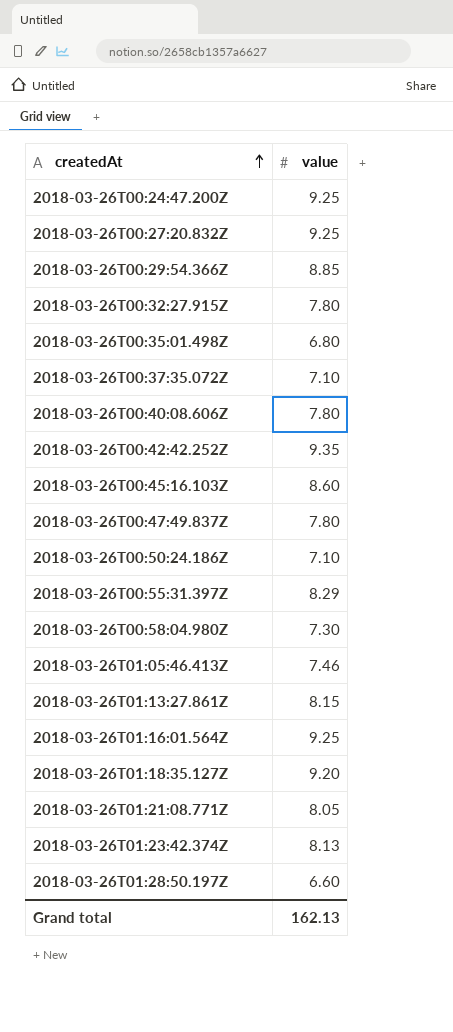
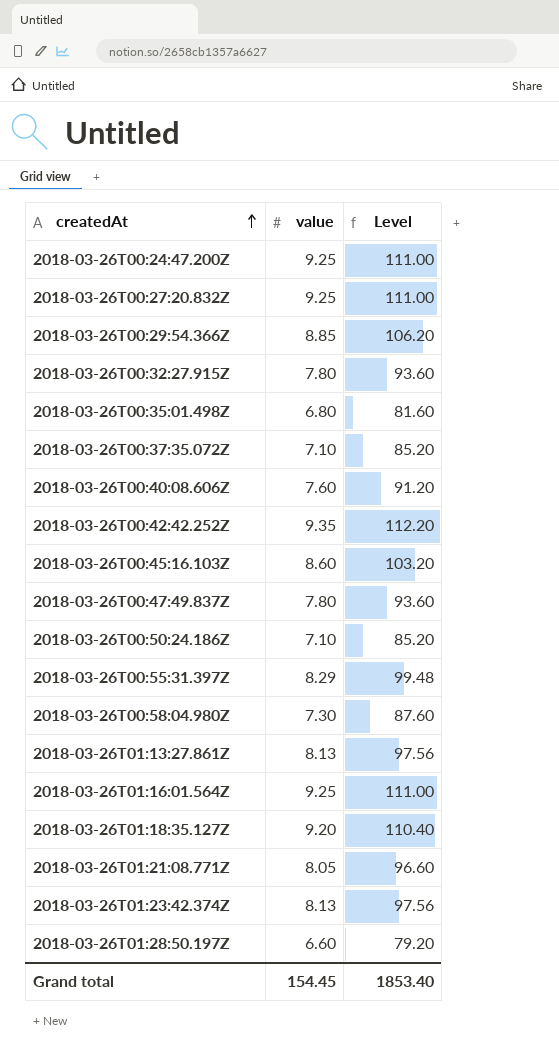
column Level | formula: none -> [value] * 12
row 2018-03-26T01:05:46.413Z: 7.46 -> none
2018-03-26T00:40:08.606Z | value: 7.80 -> 7.60
2018-03-26T01:13:27.861Z | value: 8.15 -> 8.13
Grand total | value: 162.13 -> 154.45

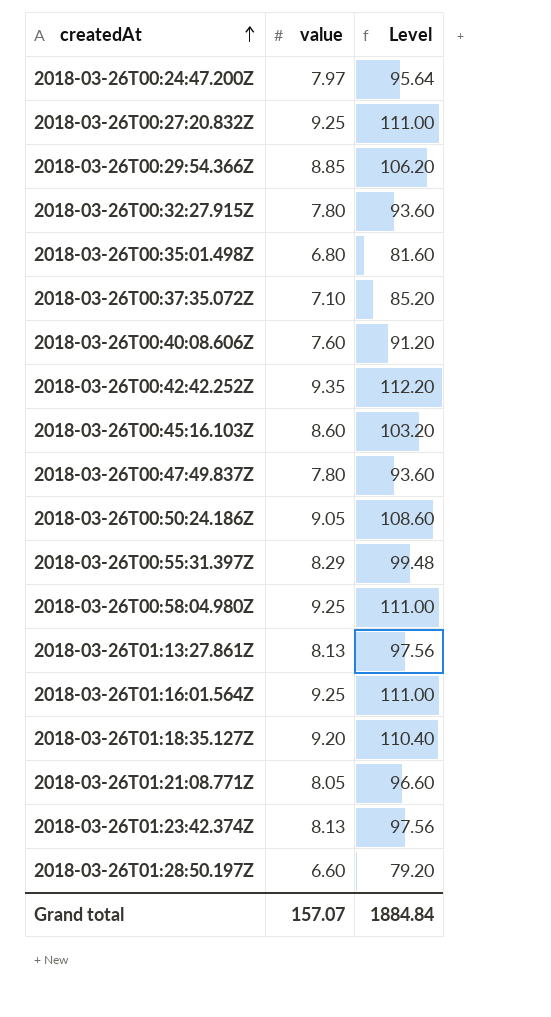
2018-03-26T00:24:47.200Z | value: 9.25 -> 7.97
2018-03-26T00:24:47.200Z | Level: 111.00 -> 95.64
2018-03-26T00:50:24.186Z | value: 7.10 -> 9.05
2018-03-26T00:50:24.186Z | Level: 85.20 -> 108.60
2018-03-26T00:58:04.980Z | value: 7.30 -> 9.25
2018-03-26T00:58:04.980Z | Level: 87.60 -> 111.00
Grand total | value: 154.45 -> 157.07
Grand total | Level: 1853.40 -> 1884.84

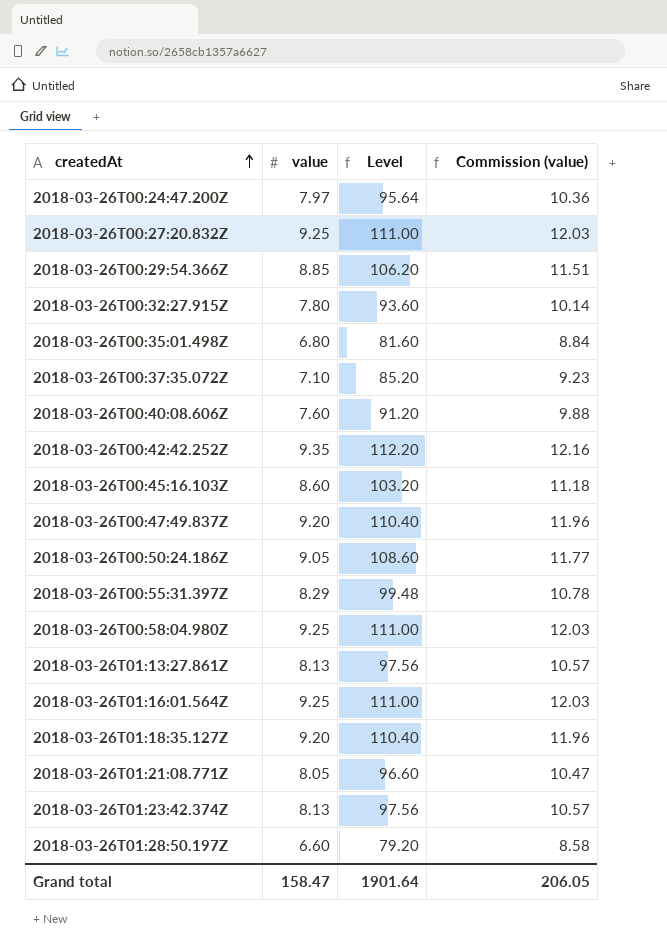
column Commission (value) | formula: none -> [value] * 1.3
2018-03-26T00:47:49.837Z | value: 7.80 -> 9.20
2018-03-26T00:47:49.837Z | Level: 93.60 -> 110.40
Grand total | value: 157.07 -> 158.47
Grand total | Level: 1884.84 -> 1901.64

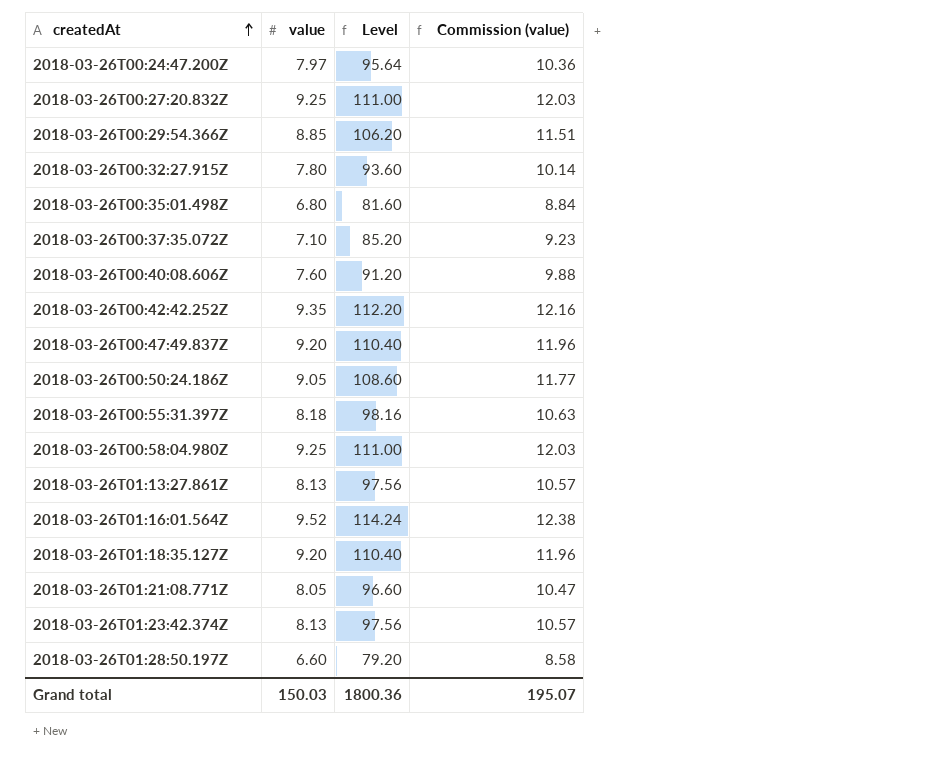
row 2018-03-26T00:45:16.103Z: 8.60 | 103.20 | 11.18 -> none
2018-03-26T00:55:31.397Z | value: 8.29 -> 8.18
2018-03-26T00:55:31.397Z | Level: 99.48 -> 98.16
2018-03-26T00:55:31.397Z | Commission (value): 10.78 -> 10.63
2018-03-26T01:16:01.564Z | value: 9.25 -> 9.52
2018-03-26T01:16:01.564Z | Level: 111.00 -> 114.24
2018-03-26T01:16:01.564Z | Commission (value): 12.03 -> 12.38
Grand total | value: 158.47 -> 150.03
Grand total | Level: 1901.64 -> 1800.36
Grand total | Commission (value): 206.05 -> 195.07

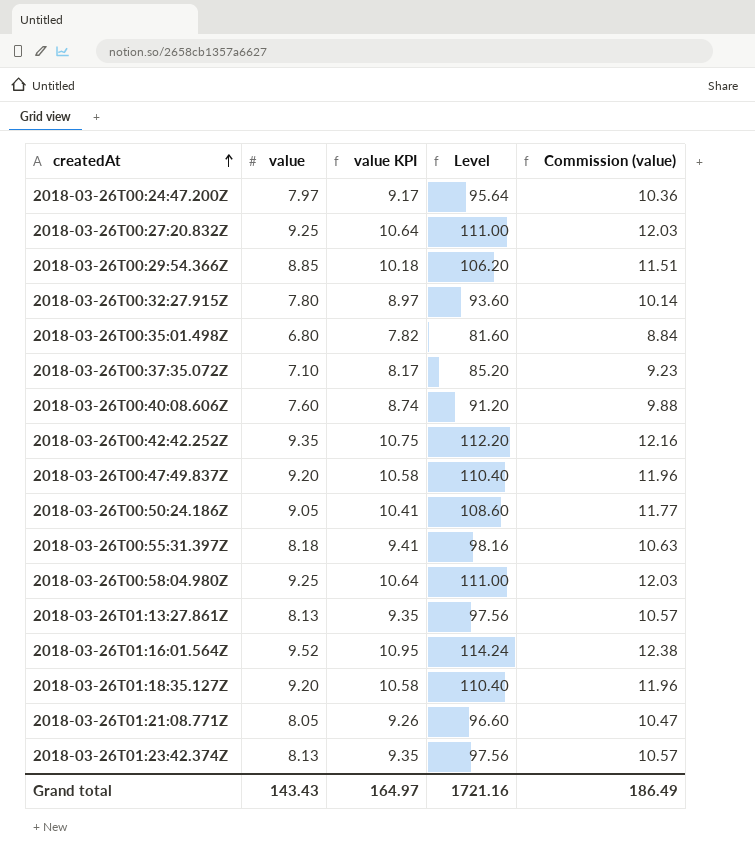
column value KPI | formula: none -> [value] * 1.15
row 2018-03-26T01:28:50.197Z: 6.60 | 79.20 | 8.58 -> none
Grand total | value: 150.03 -> 143.43
Grand total | Level: 1800.36 -> 1721.16
Grand total | Commission (value): 195.07 -> 186.49

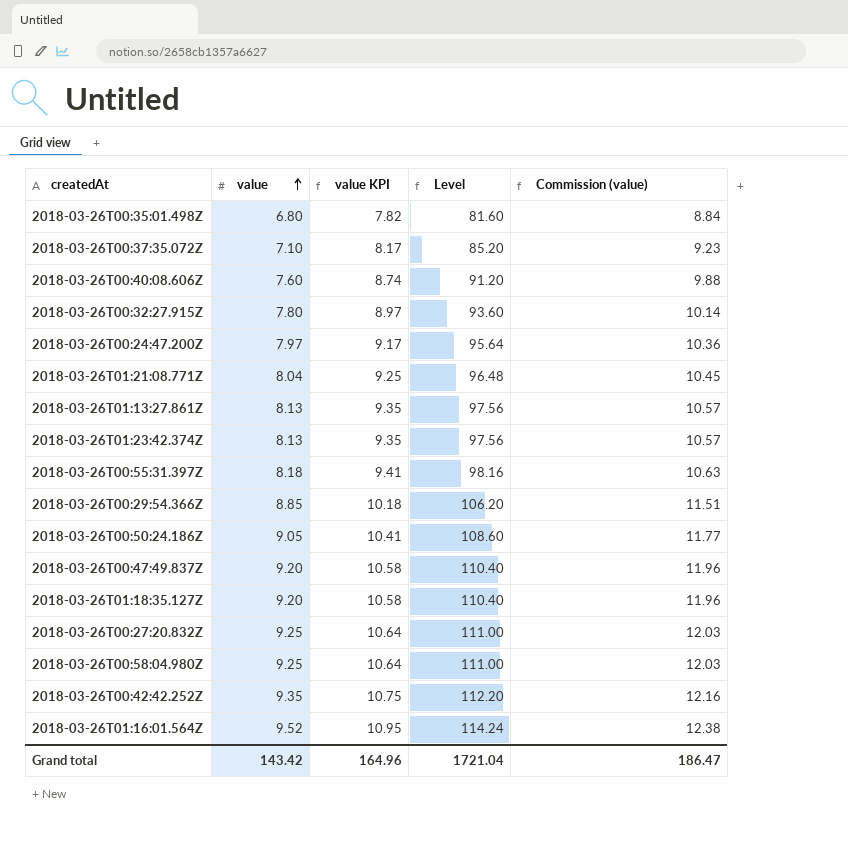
row order: createdAt ascending -> value ascending
2018-03-26T01:21:08.771Z | value: 8.05 -> 8.04
2018-03-26T01:21:08.771Z | value KPI: 9.26 -> 9.25
2018-03-26T01:21:08.771Z | Level: 96.60 -> 96.48
2018-03-26T01:21:08.771Z | Commission (value): 10.47 -> 10.45
Grand total | value: 143.43 -> 143.42
Grand total | value KPI: 164.97 -> 164.96
Grand total | Level: 1721.16 -> 1721.04
Grand total | Commission (value): 186.49 -> 186.47

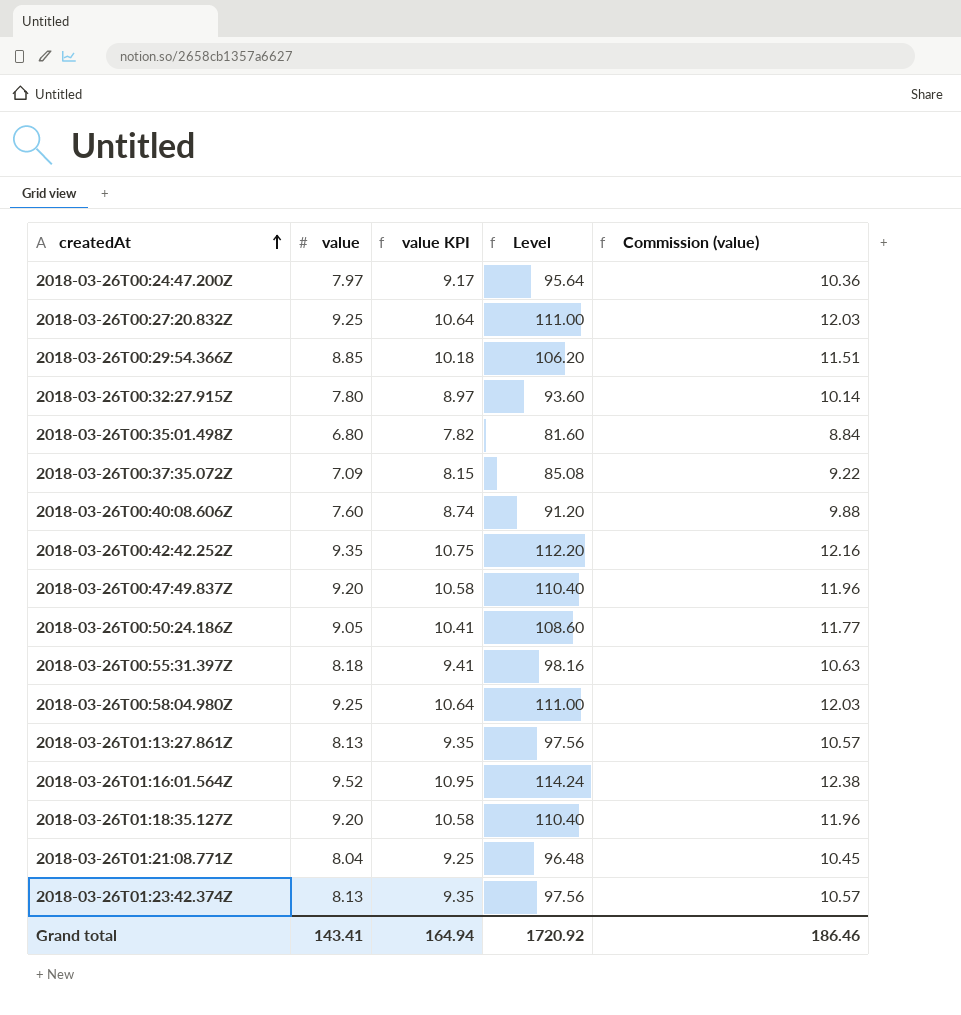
row order: value ascending -> createdAt ascending
2018-03-26T00:37:35.072Z | value: 7.10 -> 7.09
2018-03-26T00:37:35.072Z | value KPI: 8.17 -> 8.15
2018-03-26T00:37:35.072Z | Level: 85.20 -> 85.08
2018-03-26T00:37:35.072Z | Commission (value): 9.23 -> 9.22
Grand total | value: 143.42 -> 143.41
Grand total | value KPI: 164.96 -> 164.94
Grand total | Level: 1721.04 -> 1720.92
Grand total | Commission (value): 186.47 -> 186.46

